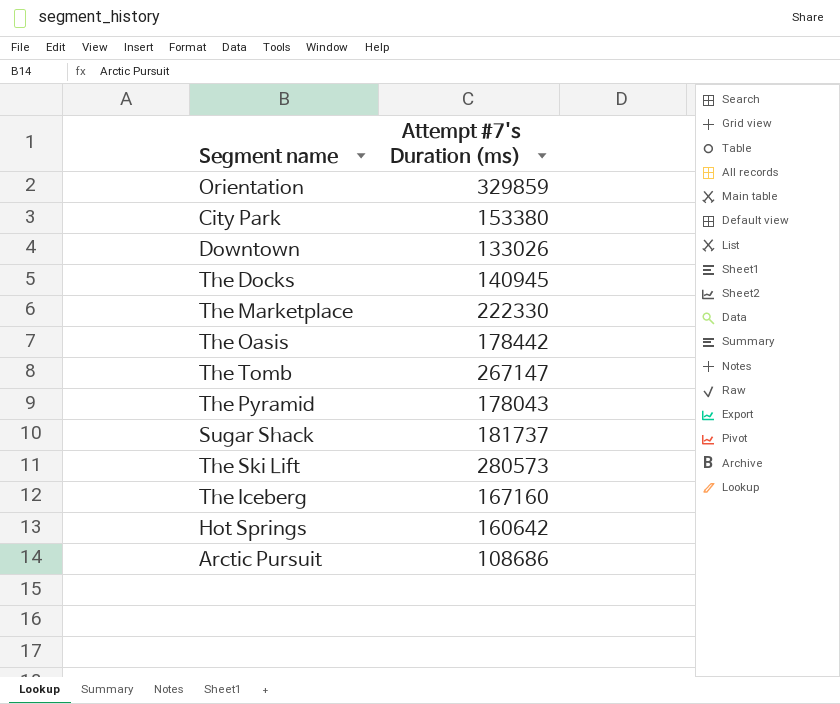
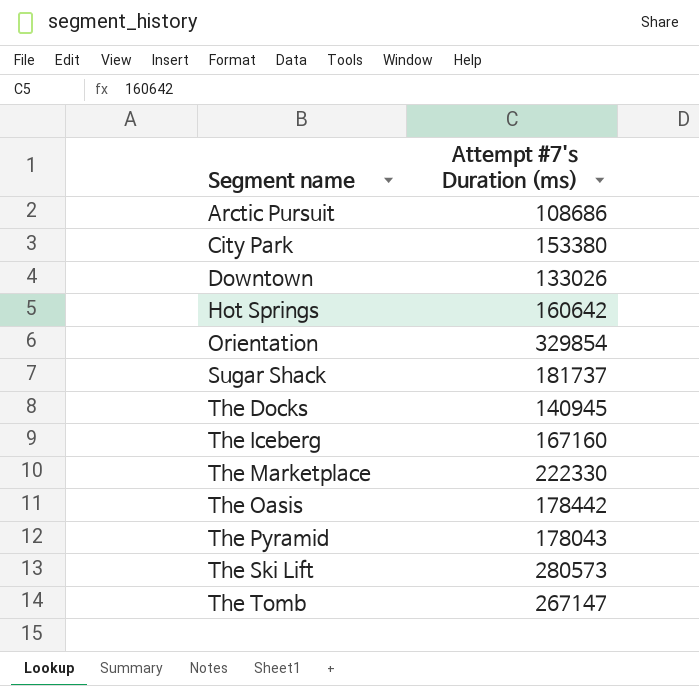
row order: none -> Segment name ascending
Orientation | Attempt #7's Duration (ms): 329859 -> 329854

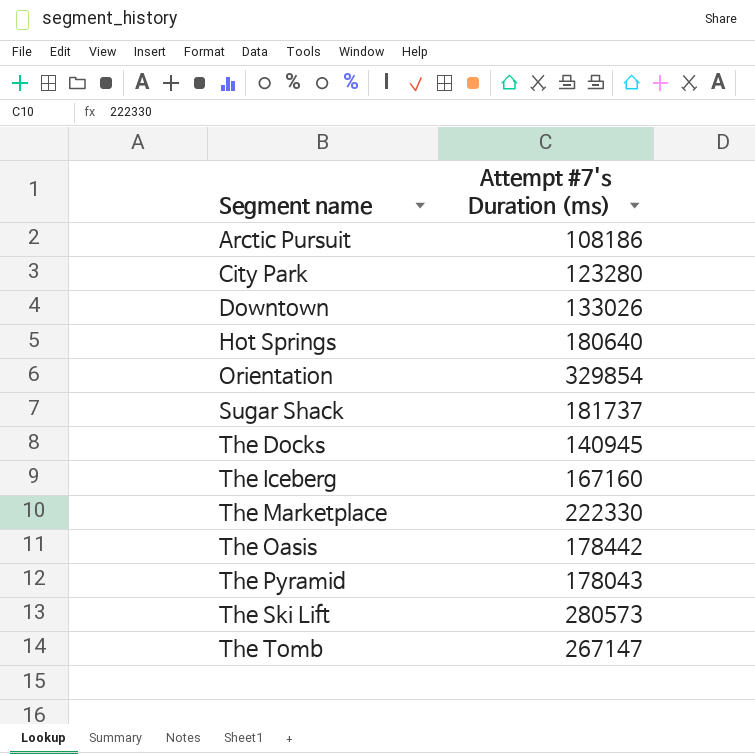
Arctic Pursuit | Attempt #7's Duration (ms): 108686 -> 108186
City Park | Attempt #7's Duration (ms): 153380 -> 123280
Hot Springs | Attempt #7's Duration (ms): 160642 -> 180640

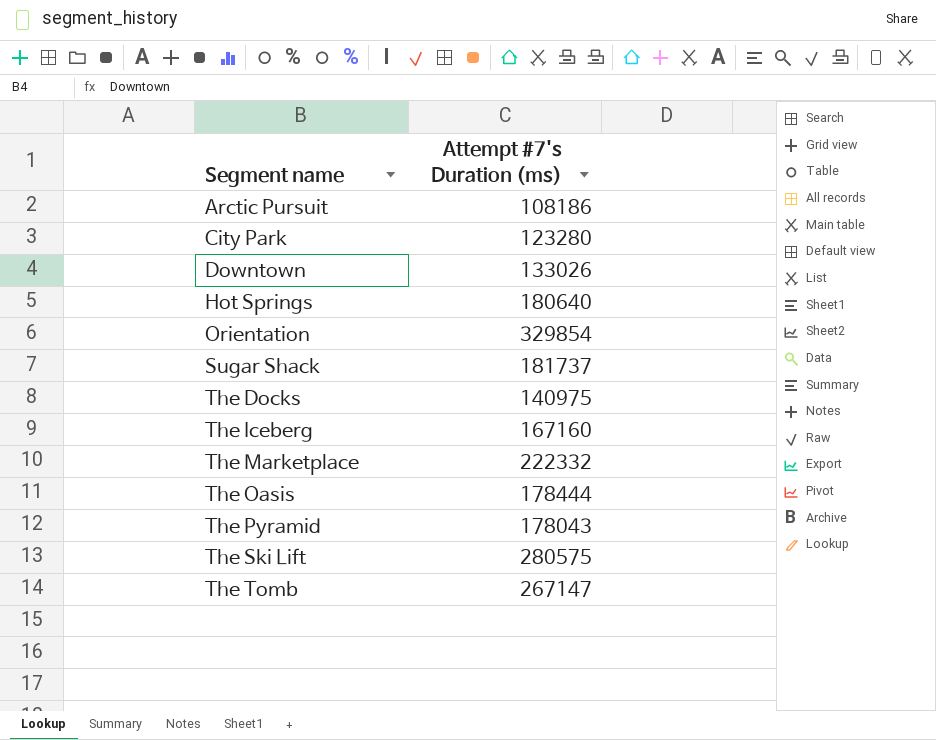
The Docks | Attempt #7's Duration (ms): 140945 -> 140975
The Marketplace | Attempt #7's Duration (ms): 222330 -> 222332
The Oasis | Attempt #7's Duration (ms): 178442 -> 178444
The Ski Lift | Attempt #7's Duration (ms): 280573 -> 280575

